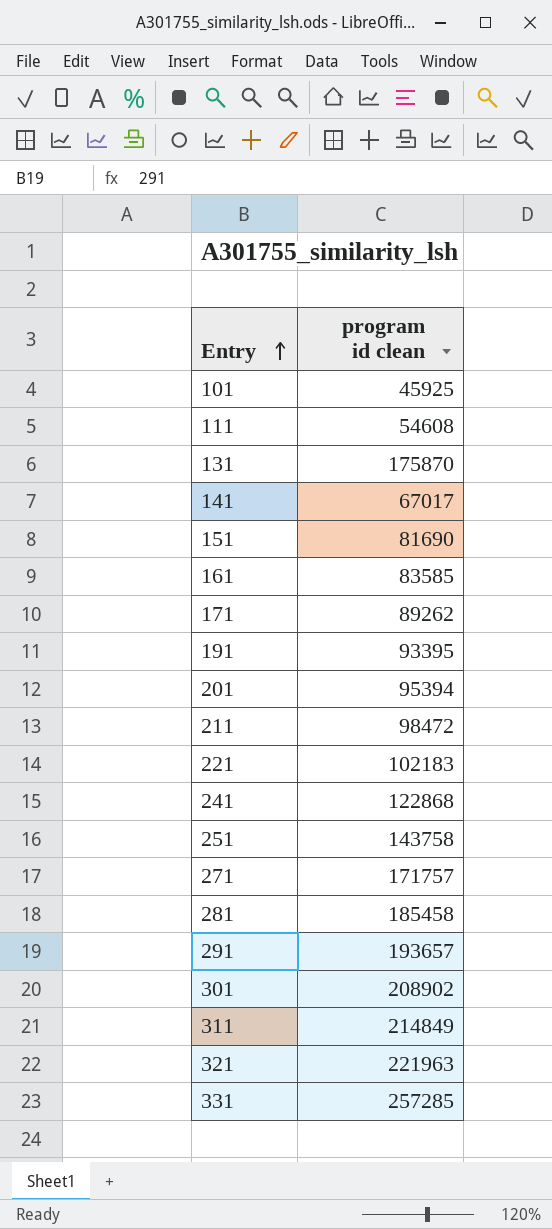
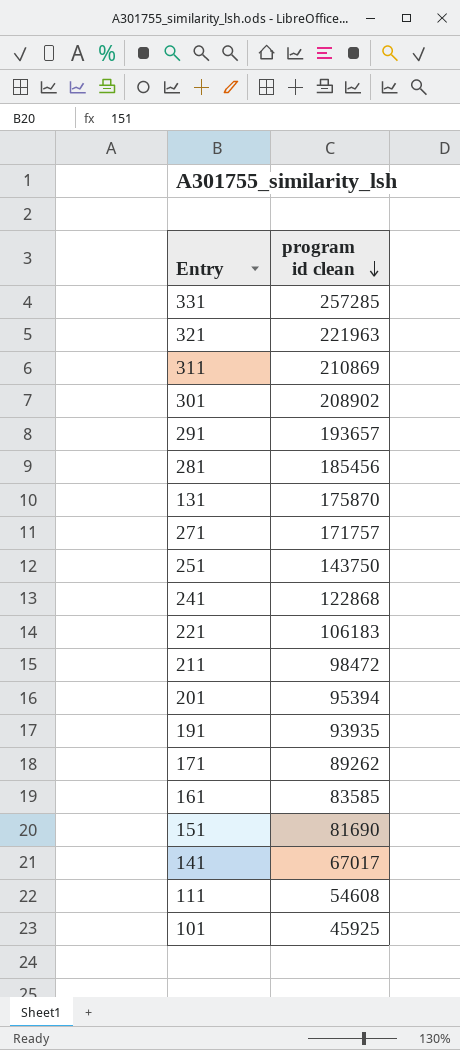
row order: Entry ascending -> program id clean descending
311 | program id clean: 214849 -> 210869
281 | program id clean: 185458 -> 185456
251 | program id clean: 143758 -> 143750
221 | program id clean: 102183 -> 106183
191 | program id clean: 93395 -> 93935

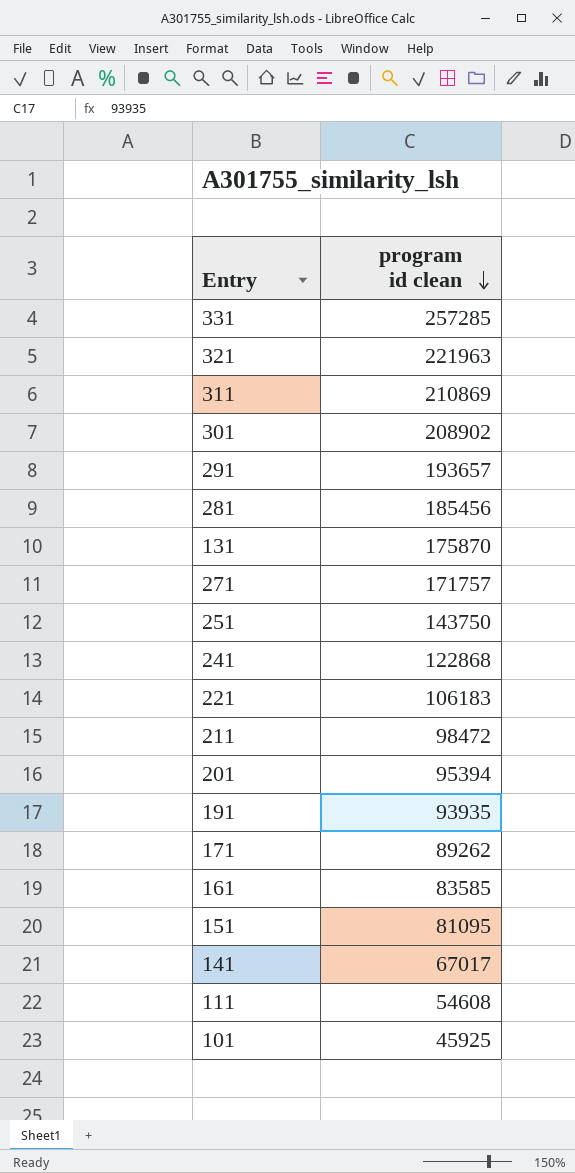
151 | program id clean: 81690 -> 81095

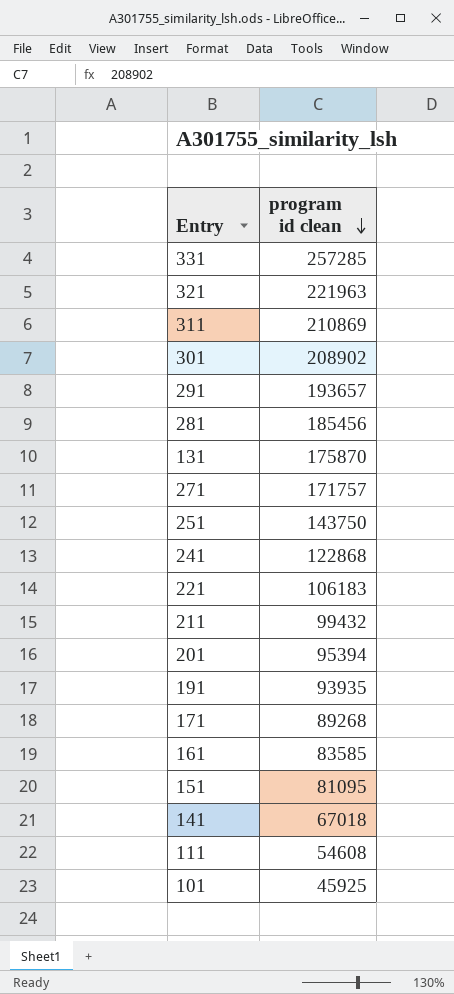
211 | program id clean: 98472 -> 99432
171 | program id clean: 89262 -> 89268
141 | program id clean: 67017 -> 67018

